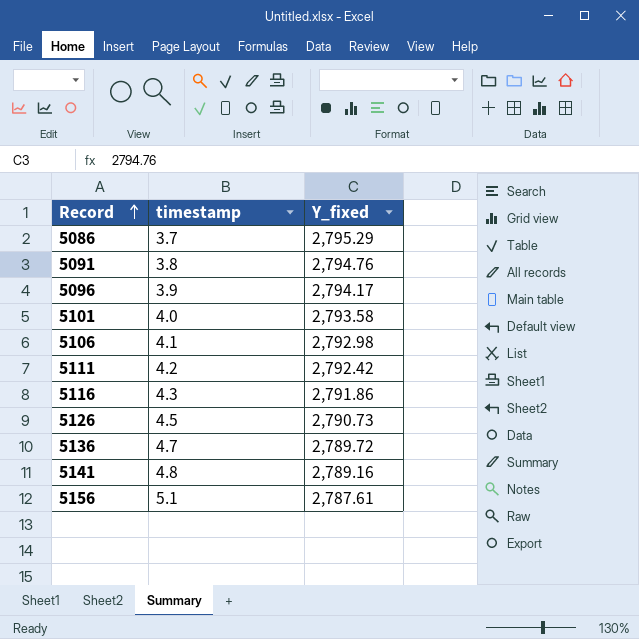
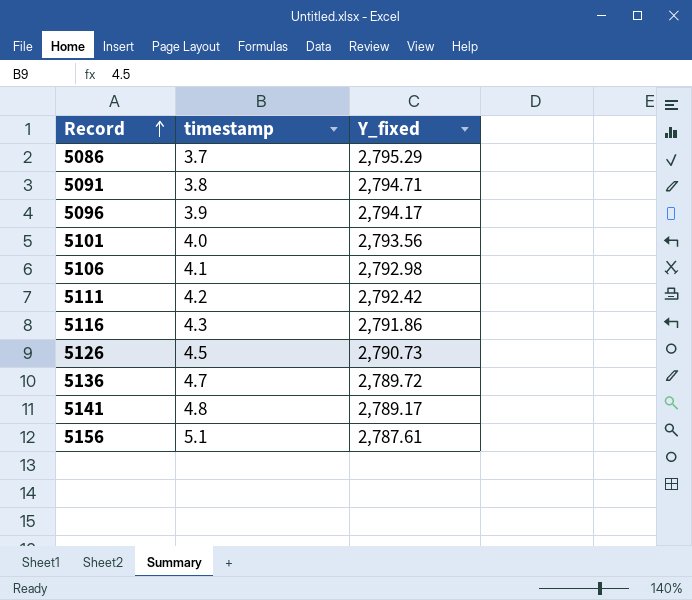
5091 | Y_fixed: 2,794.76 -> 2,794.71
5101 | Y_fixed: 2,793.58 -> 2,793.56
5141 | Y_fixed: 2,789.16 -> 2,789.17

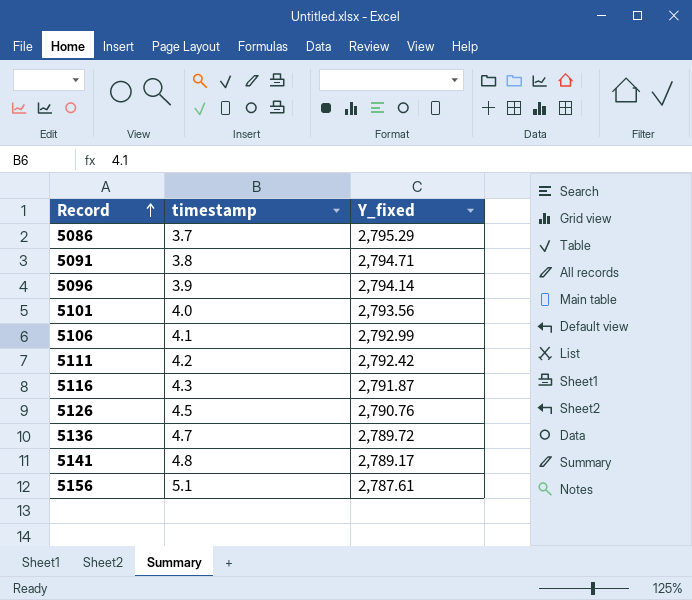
5096 | Y_fixed: 2,794.17 -> 2,794.14
5106 | Y_fixed: 2,792.98 -> 2,792.99
5116 | Y_fixed: 2,791.86 -> 2,791.87
5126 | Y_fixed: 2,790.73 -> 2,790.76

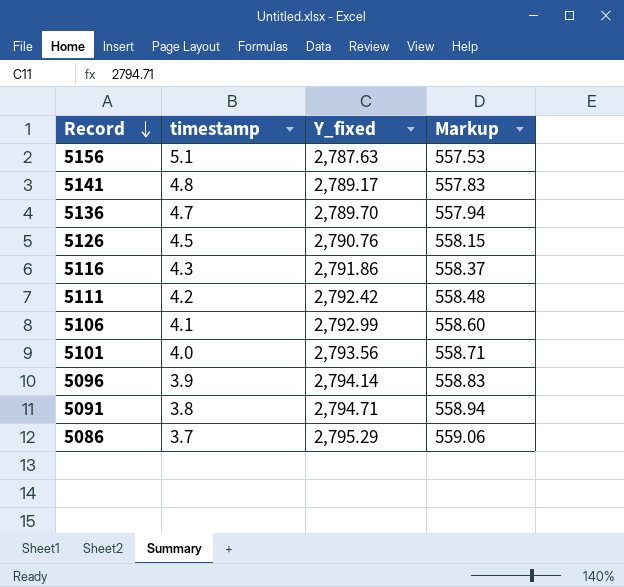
row order: Record ascending -> Record descending
column Markup | formula: none -> [Y_fixed] * 0.2
5156 | Y_fixed: 2,787.61 -> 2,787.63
5136 | Y_fixed: 2,789.72 -> 2,789.70
5116 | Y_fixed: 2,791.87 -> 2,791.86

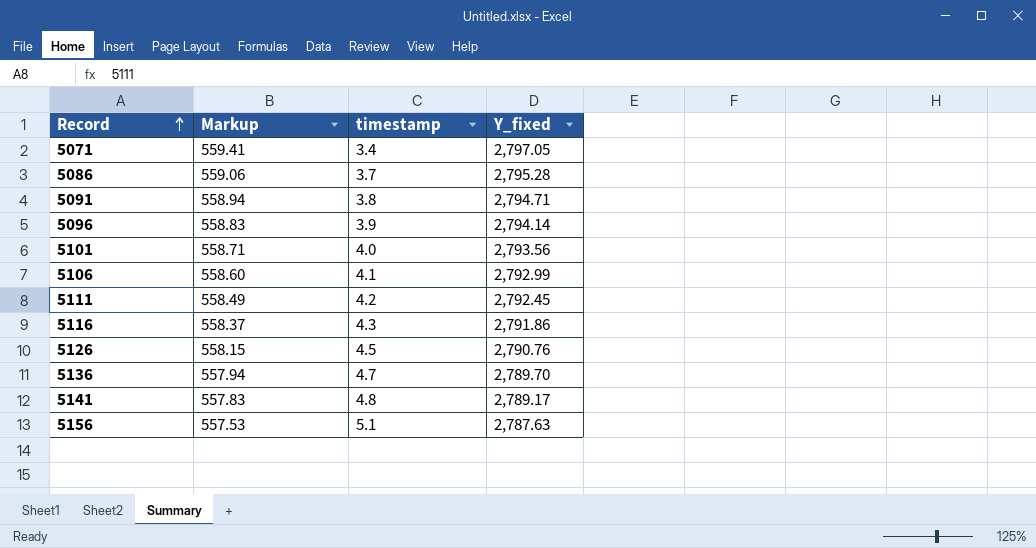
row order: Record descending -> Record ascending
column Markup | position: 4 -> 2
row 5071: none -> 559.41 | 3.4 | 2,797.05
5086 | Y_fixed: 2,795.29 -> 2,795.28
5111 | Markup: 558.48 -> 558.49
5111 | Y_fixed: 2,792.42 -> 2,792.45

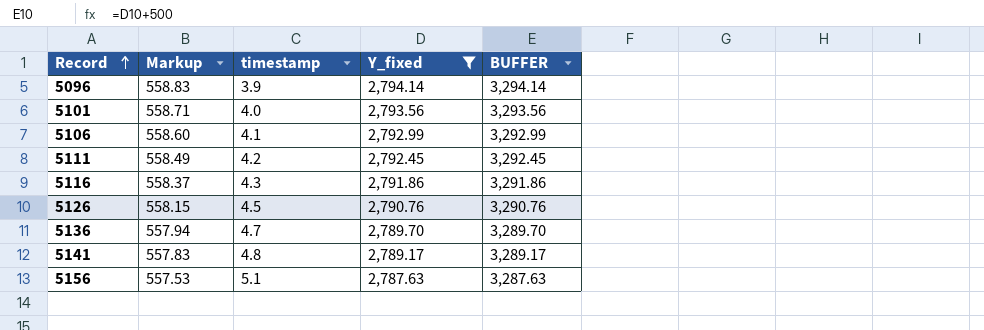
filter: none -> Y_fixed <= 2,794.14
column BUFFER | formula: none -> [Y_fixed] + 500

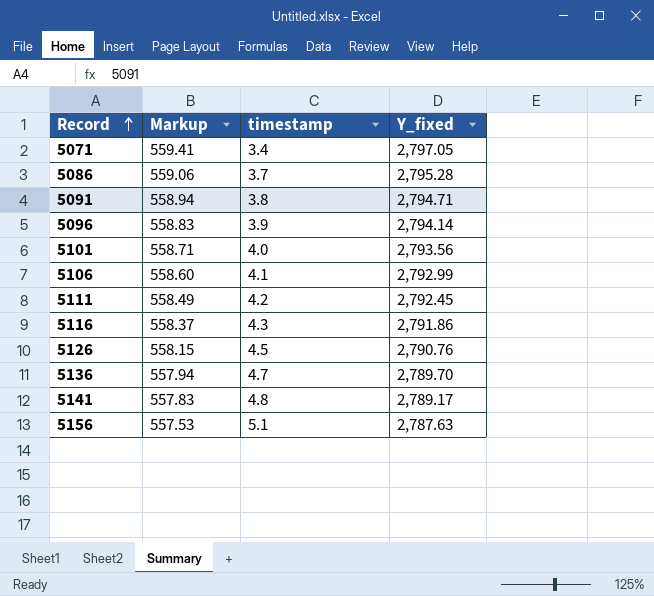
filter: Y_fixed <= 2,794.14 -> none
column BUFFER | formula: [Y_fixed] + 500 -> none

